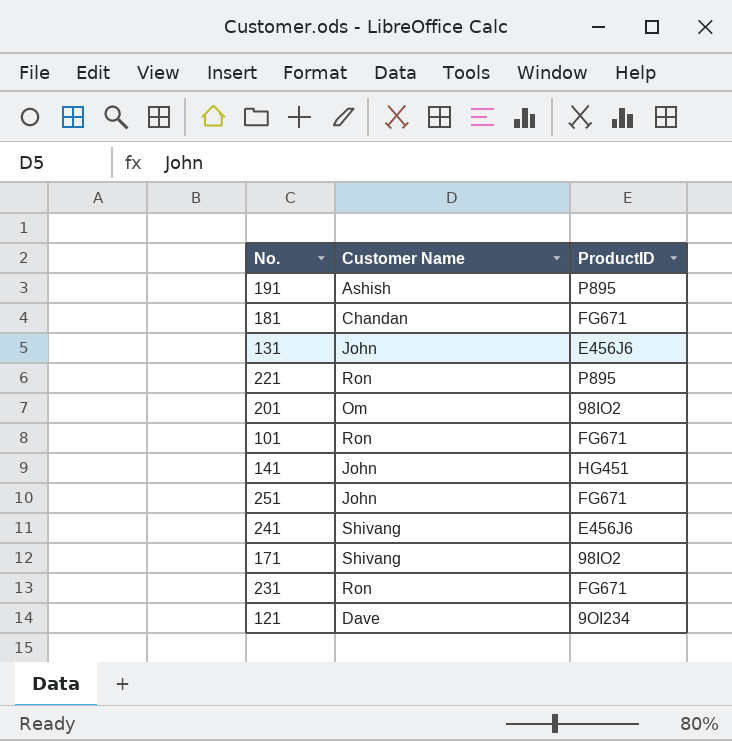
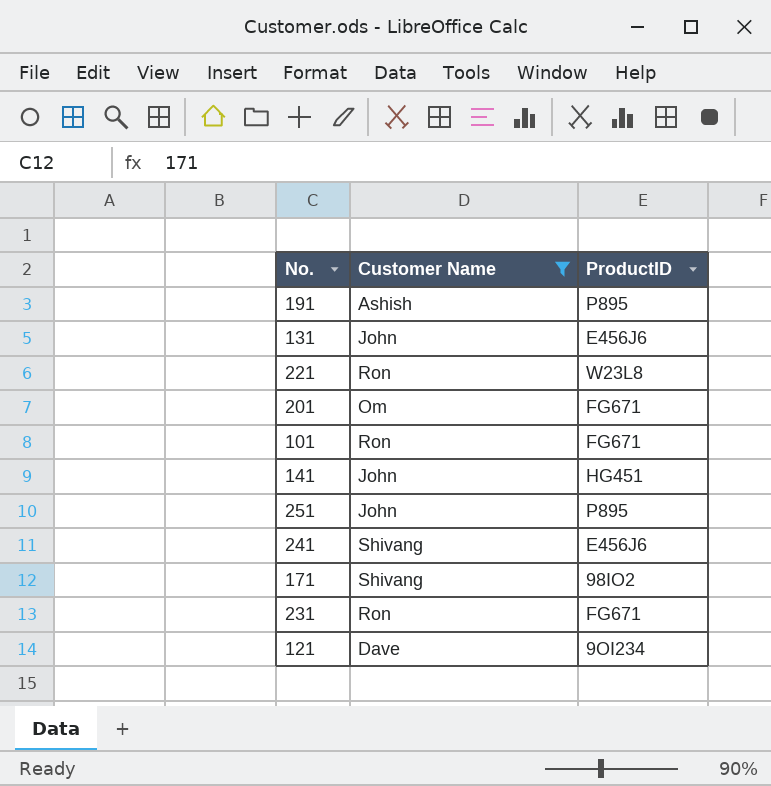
filter: none -> Customer Name != Chandan
221 | ProductID: P895 -> W23L8
201 | ProductID: 98IO2 -> FG671
251 | ProductID: FG671 -> P895

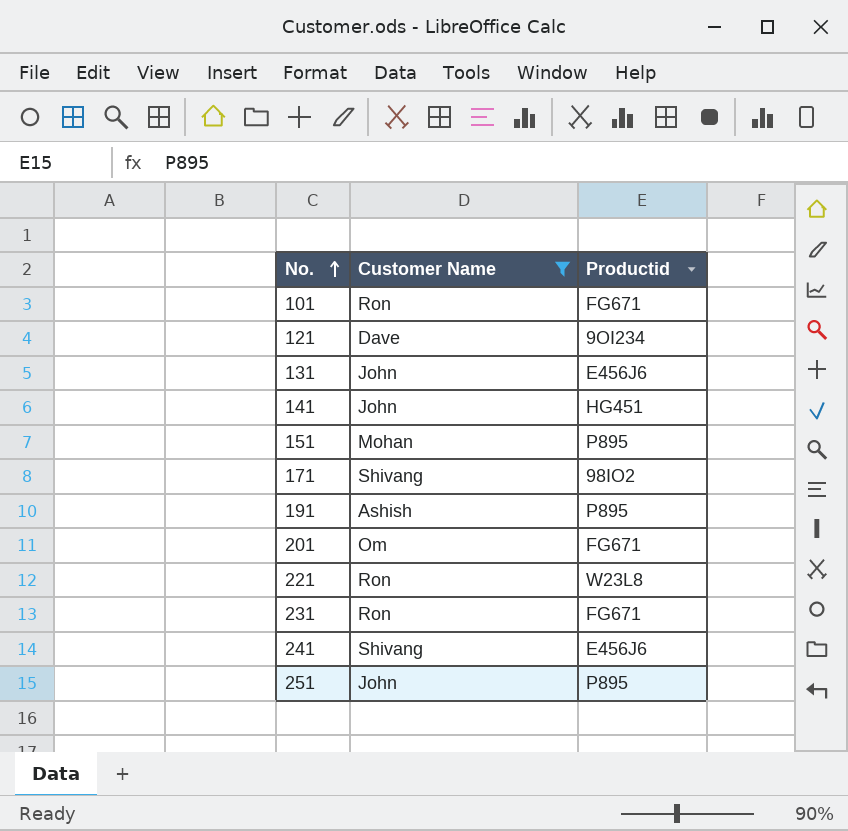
row order: none -> No. ascending
column name: ProductID -> Productid
row 151: none -> Mohan | P895

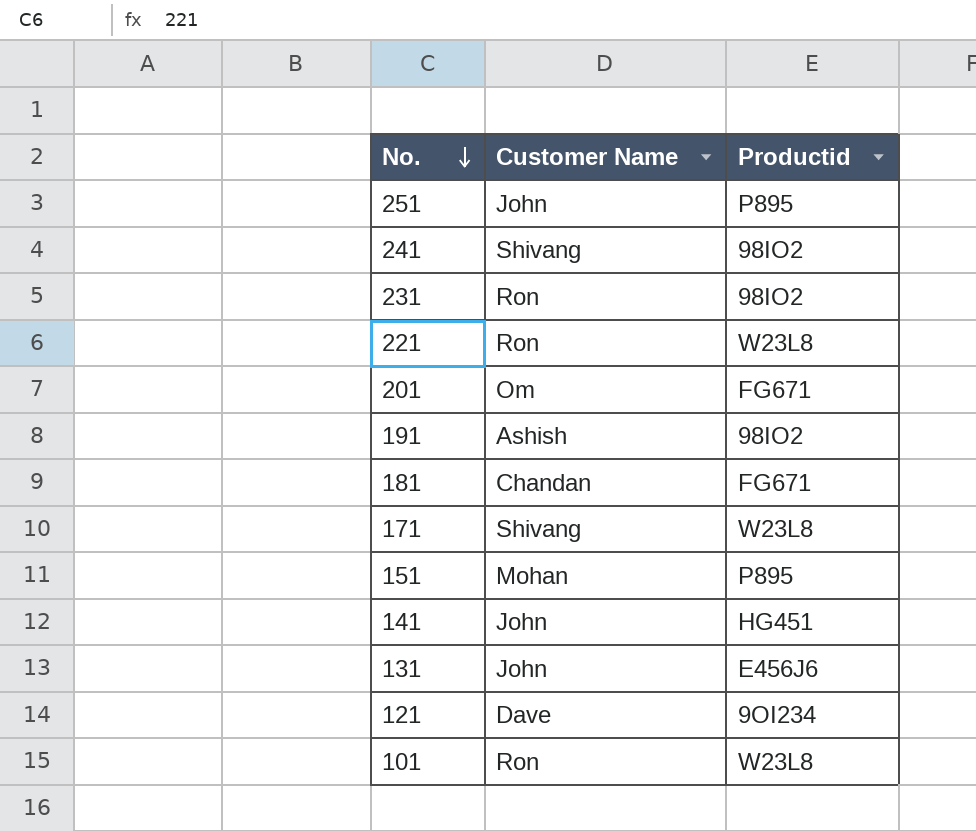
filter: Customer Name != Chandan -> none
row order: No. ascending -> No. descending
241 | Productid: E456J6 -> 98IO2
231 | Productid: FG671 -> 98IO2
191 | Productid: P895 -> 98IO2
171 | Productid: 98IO2 -> W23L8
101 | Productid: FG671 -> W23L8

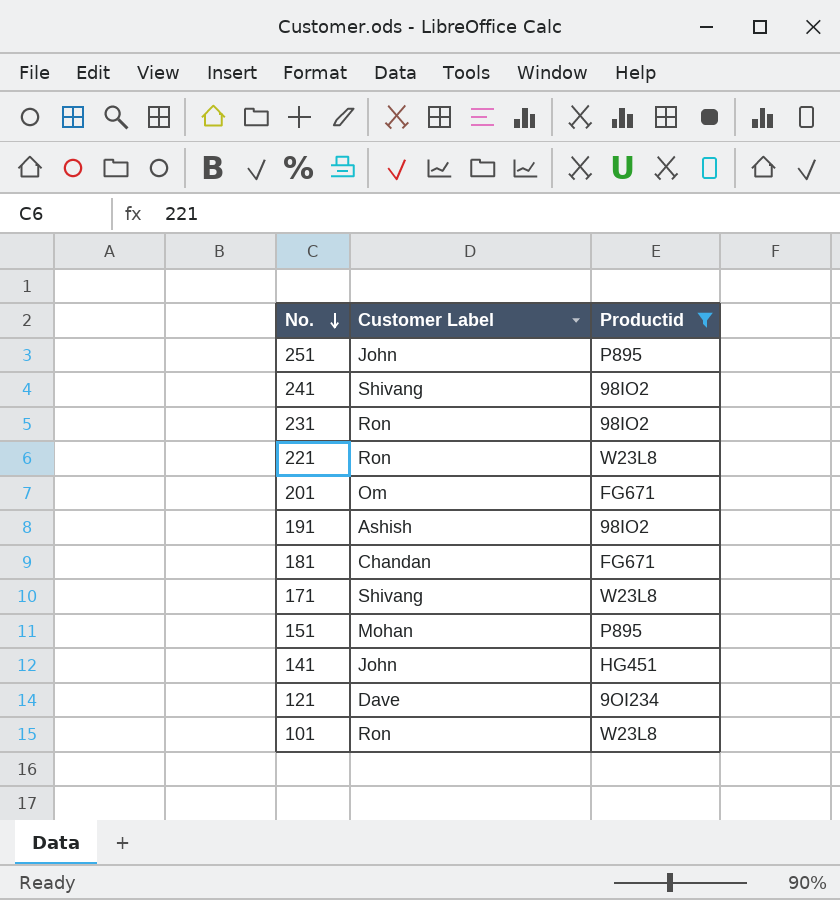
filter: none -> Productid != E456J6
column name: Customer Name -> Customer Label

